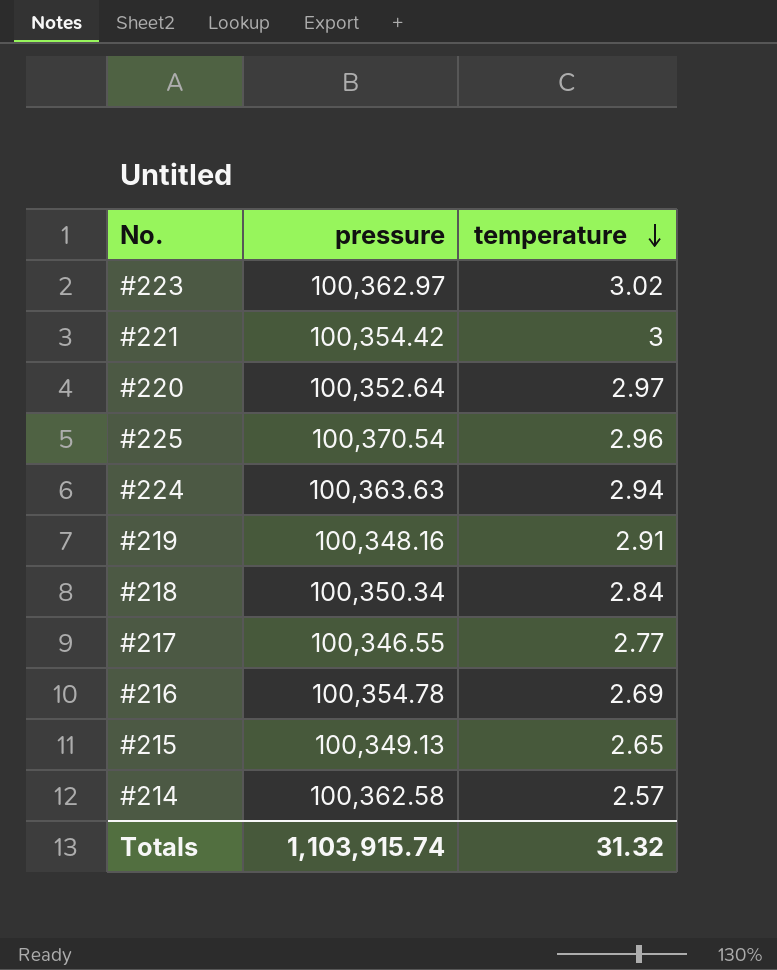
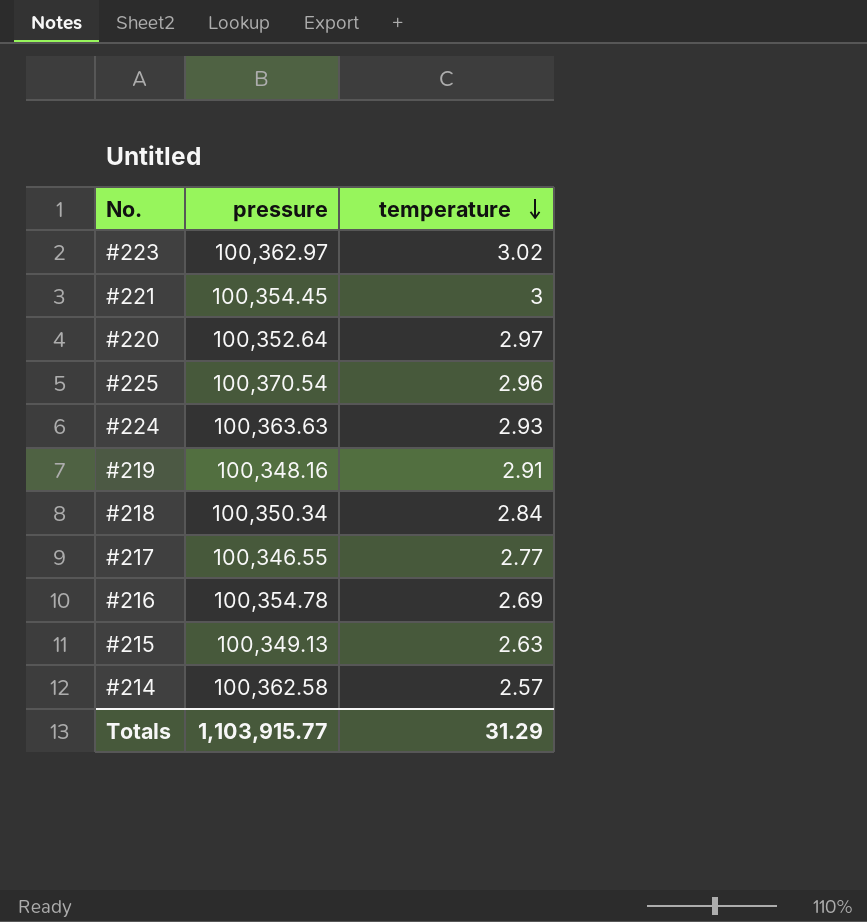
#221 | pressure: 100,354.42 -> 100,354.45
#224 | temperature: 2.94 -> 2.93
#215 | temperature: 2.65 -> 2.63
Totals | pressure: 1,103,915.74 -> 1,103,915.77
Totals | temperature: 31.32 -> 31.29

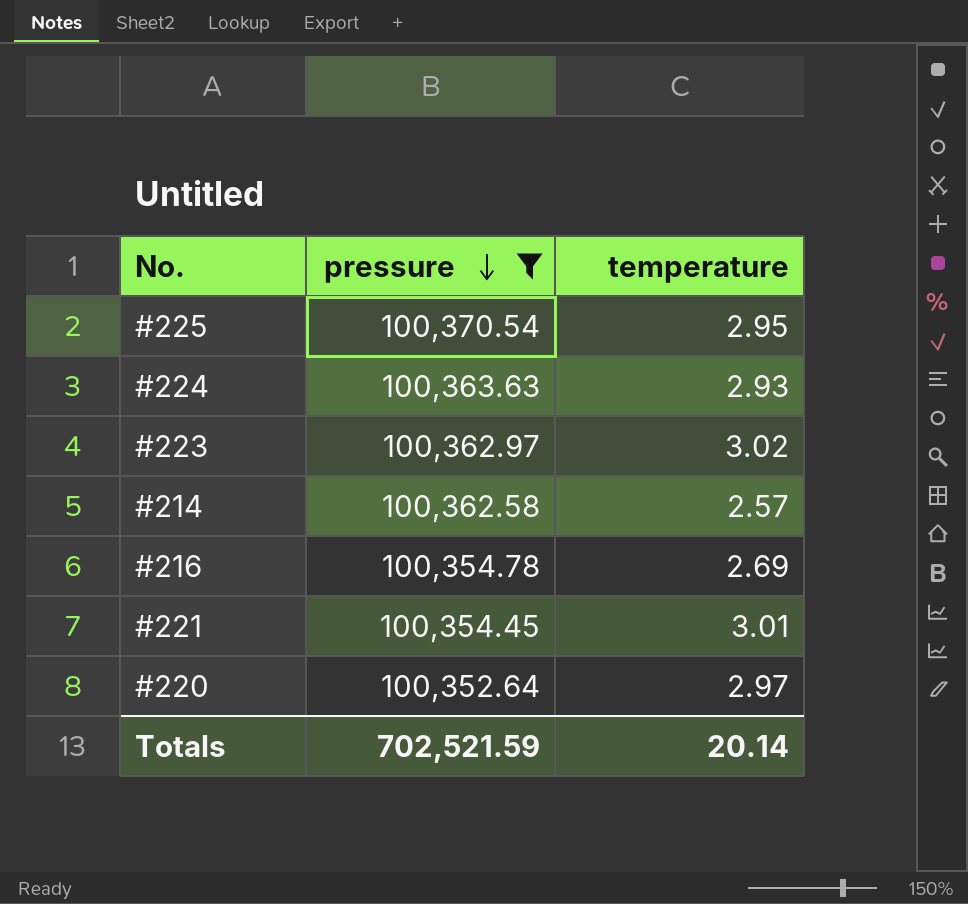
filter: none -> pressure >= 100,352.64
row order: temperature descending -> pressure descending
#225 | temperature: 2.96 -> 2.95
#221 | temperature: 3 -> 3.01
Totals | pressure: 1,103,915.77 -> 702,521.59
Totals | temperature: 31.29 -> 20.14

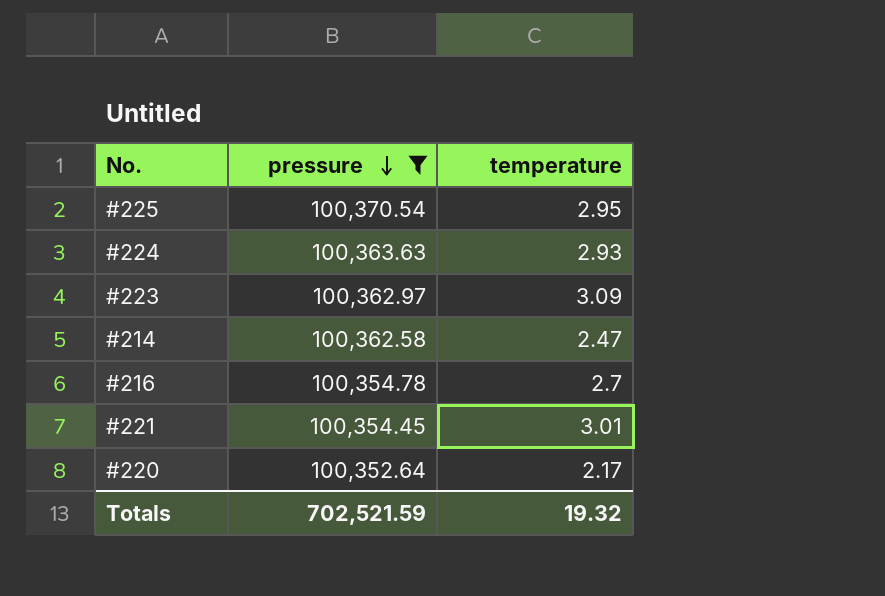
#223 | temperature: 3.02 -> 3.09
#214 | temperature: 2.57 -> 2.47
#216 | temperature: 2.69 -> 2.7
#220 | temperature: 2.97 -> 2.17
Totals | temperature: 20.14 -> 19.32

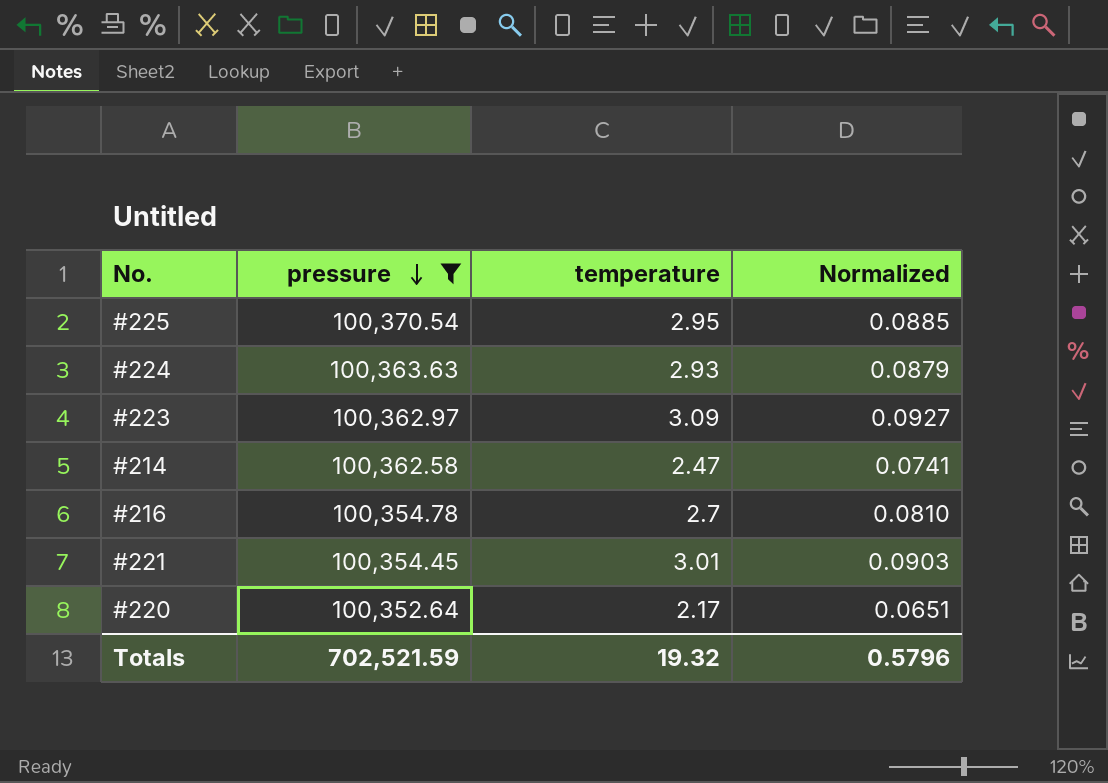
column Normalized | formula: none -> [temperature] * 0.03

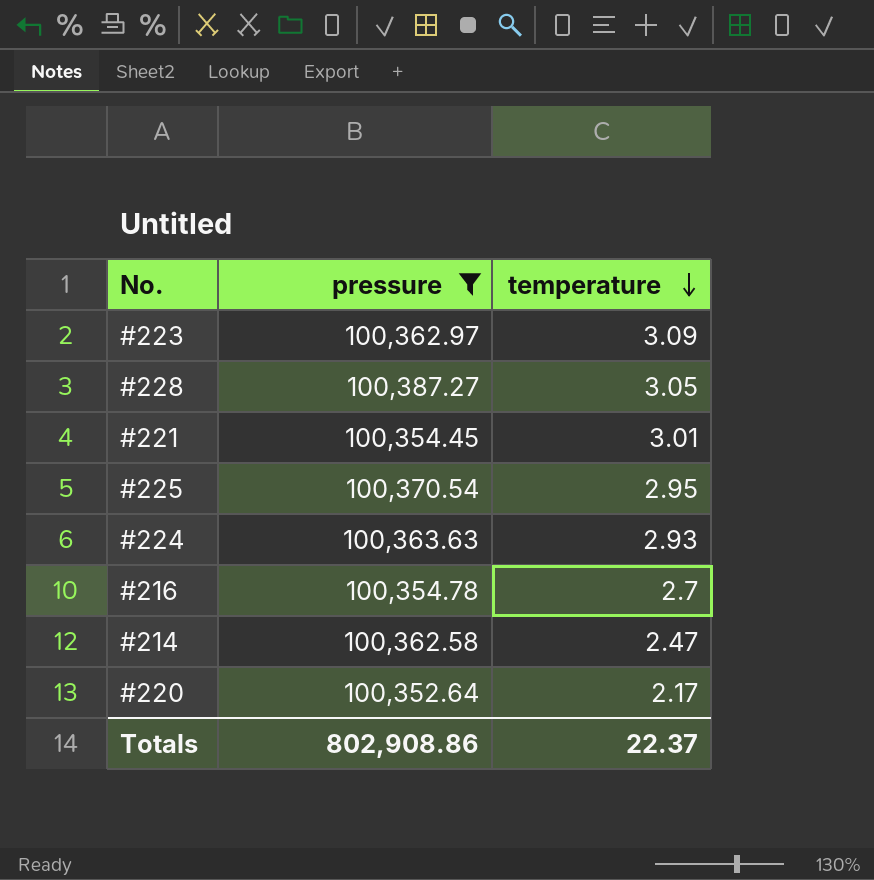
row order: pressure descending -> temperature descending
column Normalized | formula: [temperature] * 0.03 -> none
row #228: none -> 100,387.27 | 3.05
Totals | pressure: 702,521.59 -> 802,908.86
Totals | temperature: 19.32 -> 22.37

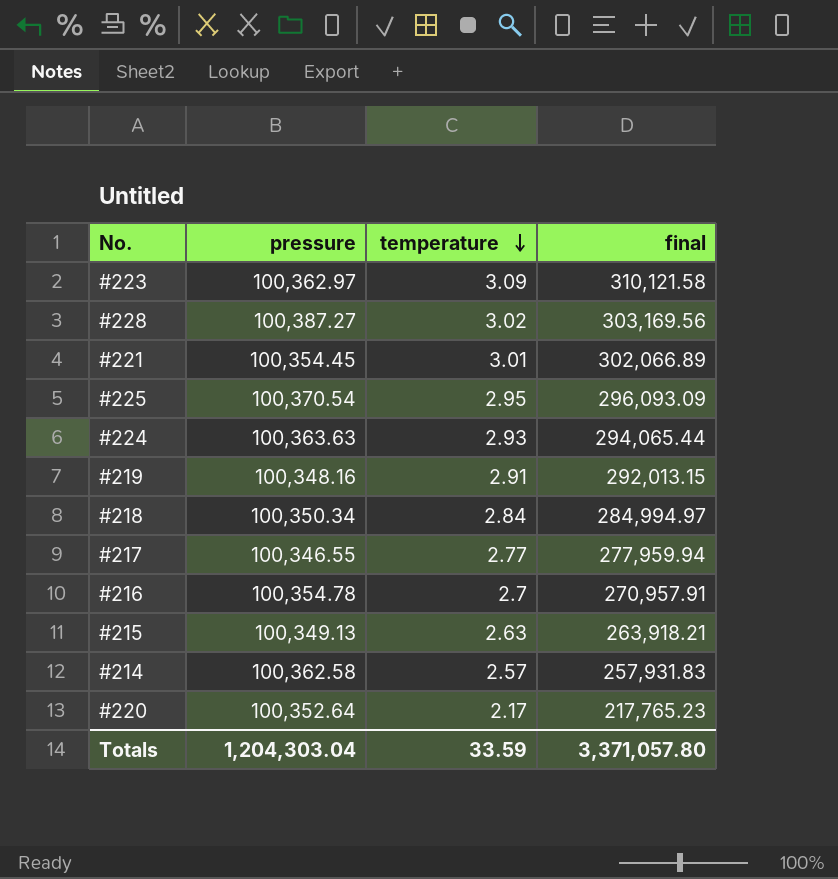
filter: pressure >= 100,352.64 -> none
column final | formula: none -> [pressure] * [temperature]
#228 | temperature: 3.05 -> 3.02
#214 | temperature: 2.47 -> 2.57
Totals | pressure: 802,908.86 -> 1,204,303.04
Totals | temperature: 22.37 -> 33.59

